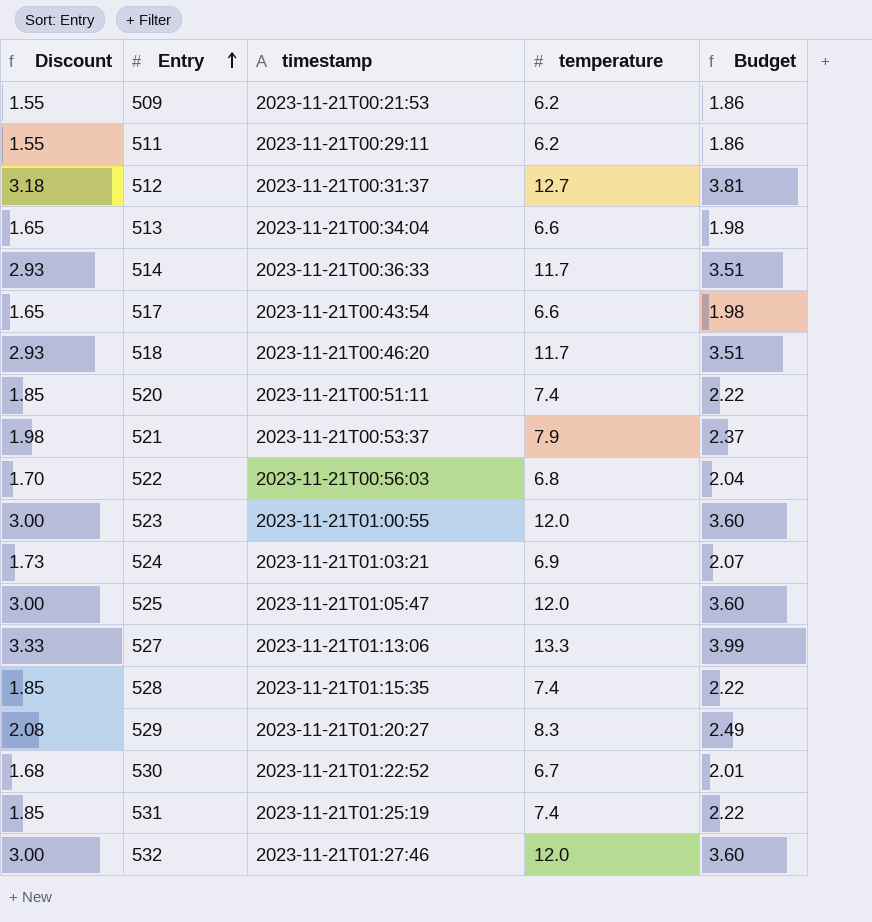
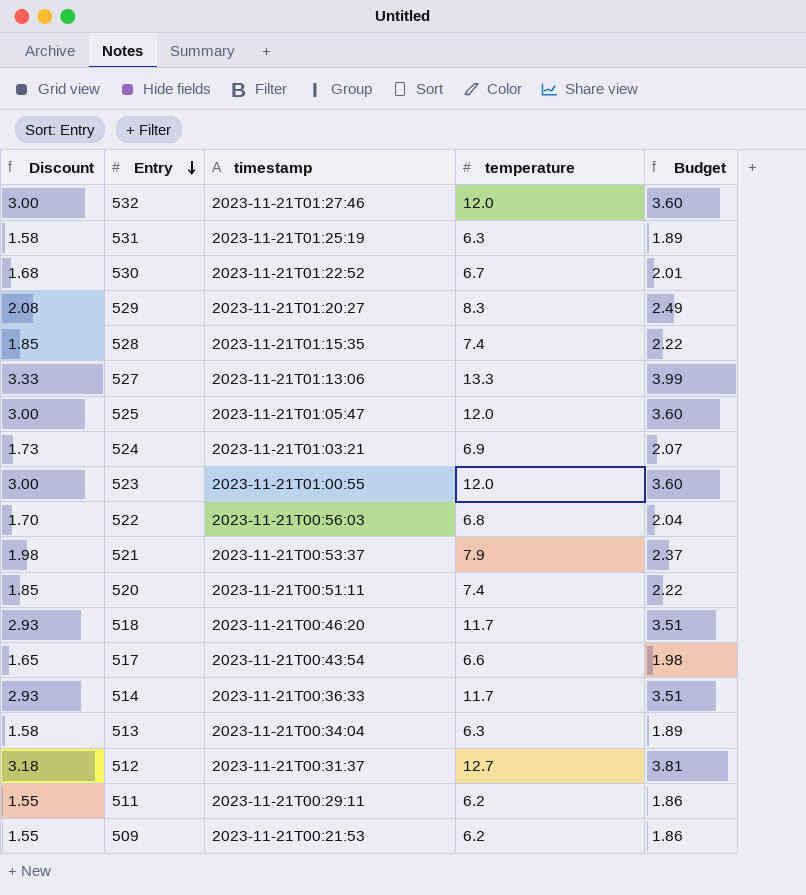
row order: Entry ascending -> Entry descending
531 | Discount: 1.85 -> 1.58
531 | temperature: 7.4 -> 6.3
531 | Budget: 2.22 -> 1.89
513 | Discount: 1.65 -> 1.58
513 | temperature: 6.6 -> 6.3
513 | Budget: 1.98 -> 1.89

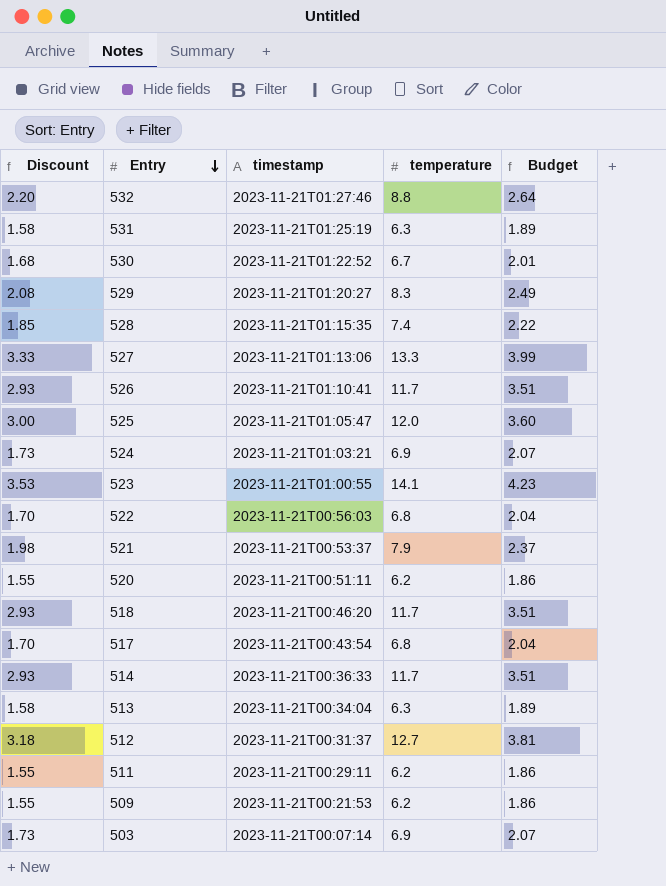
532 | Discount: 3.00 -> 2.20
532 | temperature: 12.0 -> 8.8
532 | Budget: 3.60 -> 2.64
row 526: none -> 2.93 | 2023-11-21T01:10:41 | 11.7 | 3.51
523 | Discount: 3.00 -> 3.53
523 | temperature: 12.0 -> 14.1
523 | Budget: 3.60 -> 4.23
520 | Discount: 1.85 -> 1.55
520 | temperature: 7.4 -> 6.2
520 | Budget: 2.22 -> 1.86
517 | Discount: 1.65 -> 1.70
517 | temperature: 6.6 -> 6.8
517 | Budget: 1.98 -> 2.04
row 503: none -> 1.73 | 2023-11-21T00:07:14 | 6.9 | 2.07

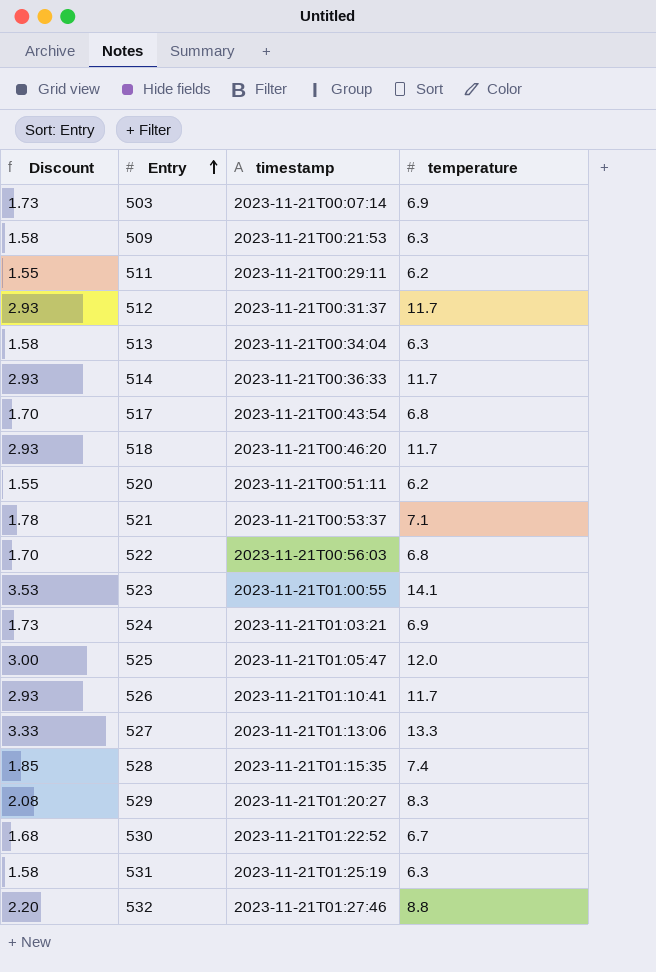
row order: Entry descending -> Entry ascending
column Budget | formula: [temperature] * 0.3 -> none
509 | Discount: 1.55 -> 1.58
509 | temperature: 6.2 -> 6.3
512 | Discount: 3.18 -> 2.93
512 | temperature: 12.7 -> 11.7
521 | Discount: 1.98 -> 1.78
521 | temperature: 7.9 -> 7.1

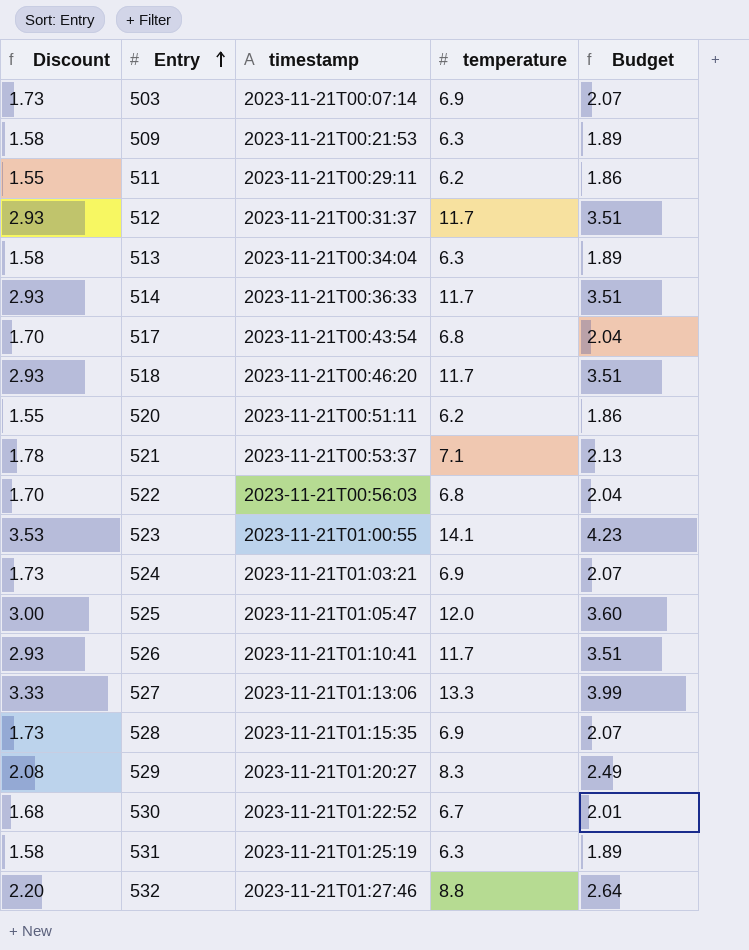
column Budget | formula: none -> [temperature] * 0.3
528 | Discount: 1.85 -> 1.73
528 | temperature: 7.4 -> 6.9

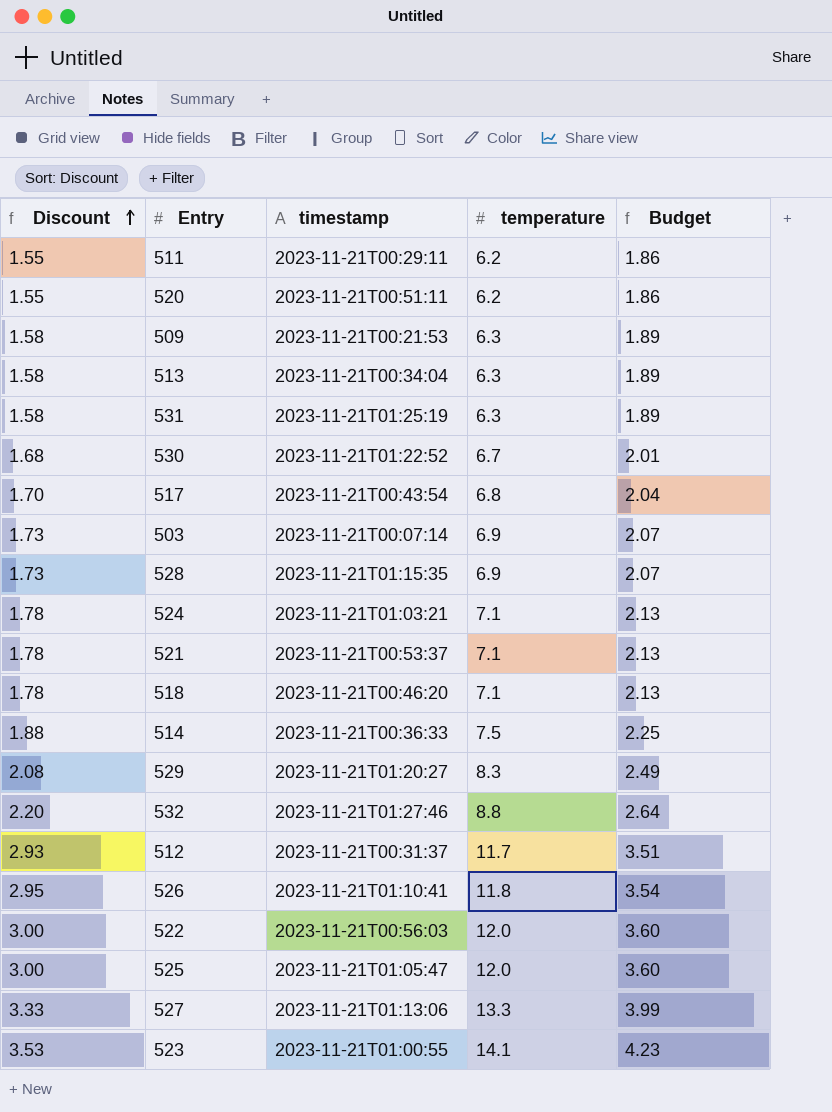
row order: Entry ascending -> Discount ascending
524 | Discount: 1.73 -> 1.78
524 | temperature: 6.9 -> 7.1
524 | Budget: 2.07 -> 2.13
518 | Discount: 2.93 -> 1.78
518 | temperature: 11.7 -> 7.1
518 | Budget: 3.51 -> 2.13
514 | Discount: 2.93 -> 1.88
514 | temperature: 11.7 -> 7.5
514 | Budget: 3.51 -> 2.25
526 | Discount: 2.93 -> 2.95
526 | temperature: 11.7 -> 11.8
526 | Budget: 3.51 -> 3.54
522 | Discount: 1.70 -> 3.00
522 | temperature: 6.8 -> 12.0
522 | Budget: 2.04 -> 3.60

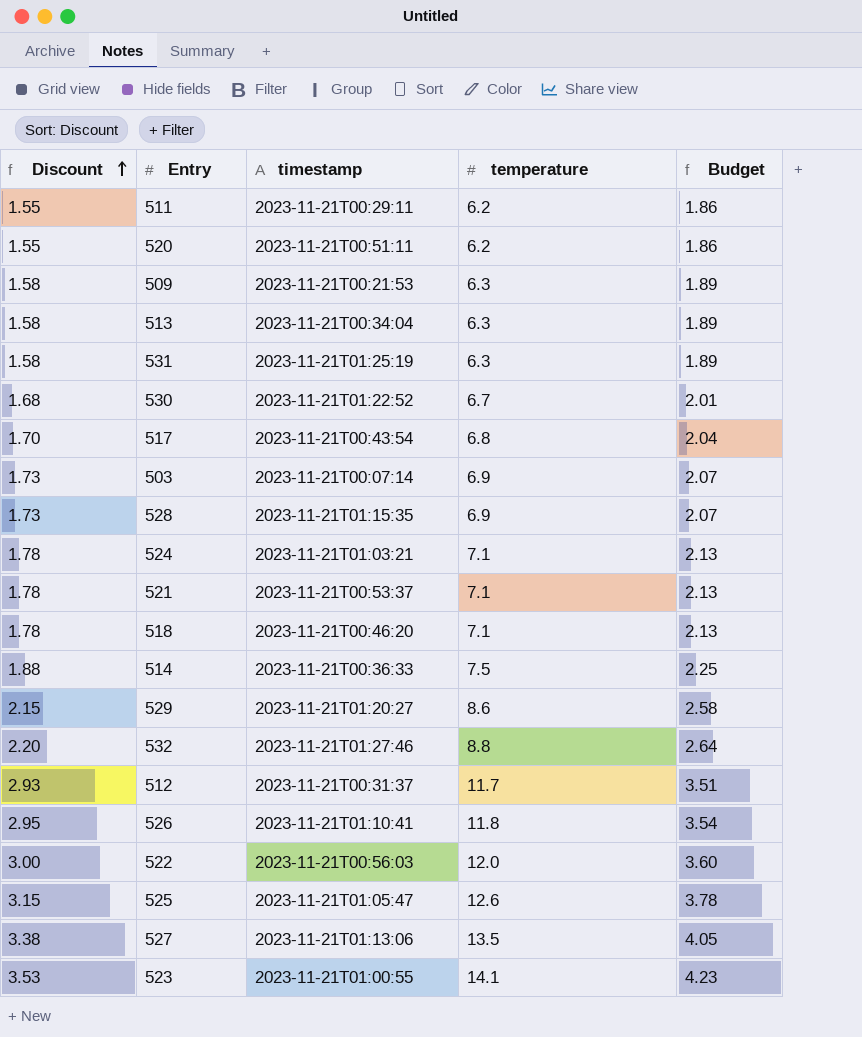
529 | Discount: 2.08 -> 2.15
529 | temperature: 8.3 -> 8.6
529 | Budget: 2.49 -> 2.58
525 | Discount: 3.00 -> 3.15
525 | temperature: 12.0 -> 12.6
525 | Budget: 3.60 -> 3.78
527 | Discount: 3.33 -> 3.38
527 | temperature: 13.3 -> 13.5
527 | Budget: 3.99 -> 4.05

